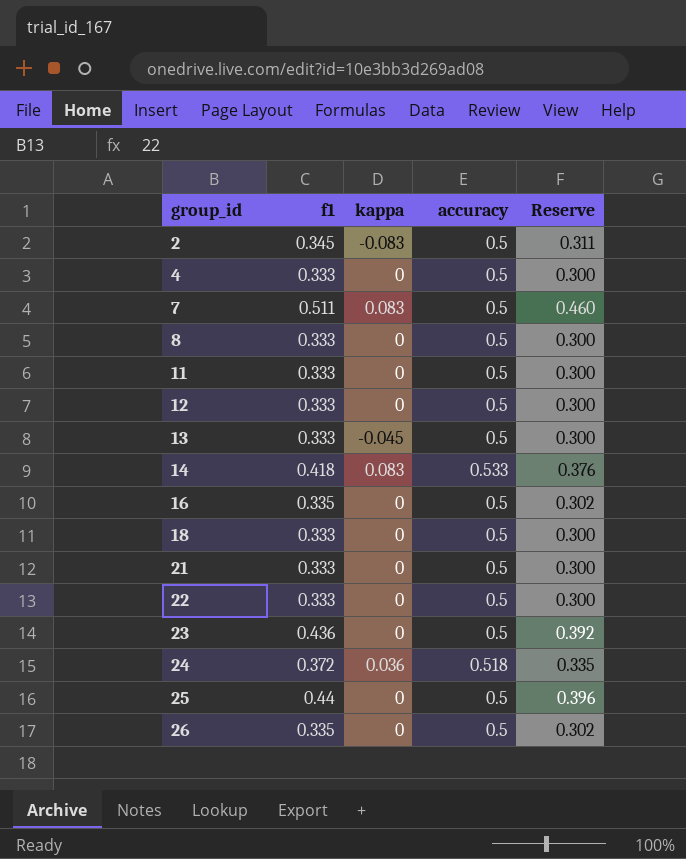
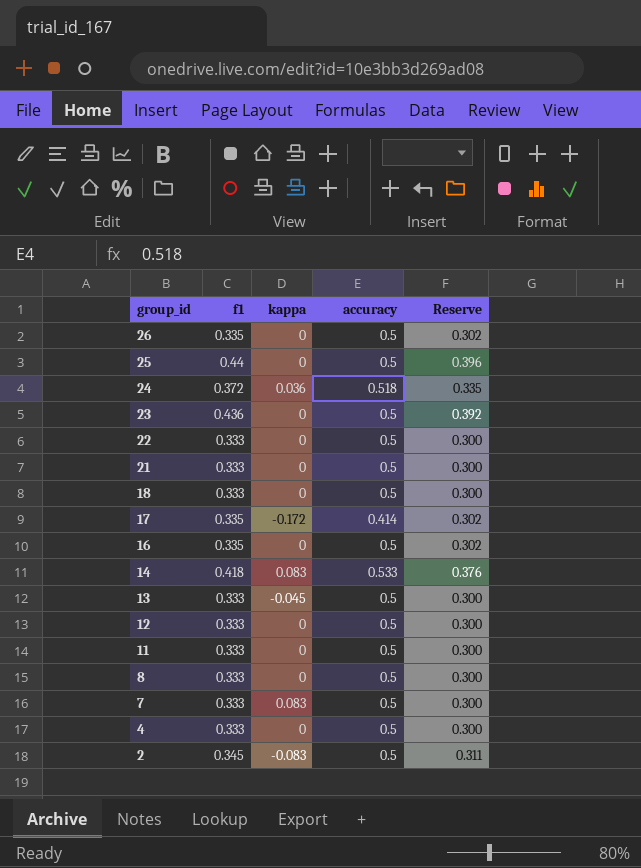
row order: group_id ascending -> group_id descending
row 17: none -> 0.335 | -0.172 | 0.414 | 0.302
7 | f1: 0.511 -> 0.333
7 | Reserve: 0.460 -> 0.300

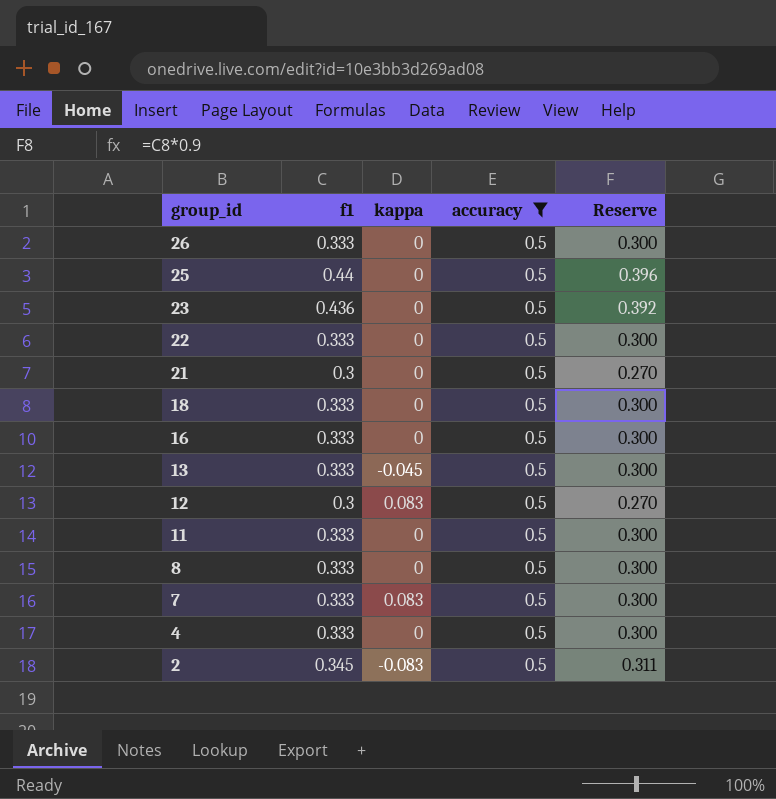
filter: none -> accuracy = 0.5
26 | f1: 0.335 -> 0.333
26 | Reserve: 0.302 -> 0.300
21 | f1: 0.333 -> 0.3
21 | Reserve: 0.300 -> 0.270
16 | f1: 0.335 -> 0.333
16 | Reserve: 0.302 -> 0.300
12 | f1: 0.333 -> 0.3
12 | kappa: 0 -> 0.083
12 | Reserve: 0.300 -> 0.270

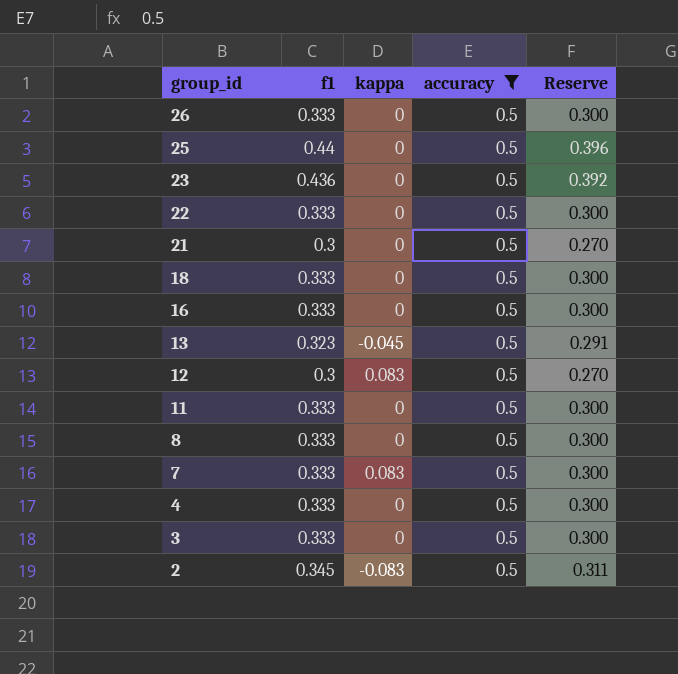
13 | f1: 0.333 -> 0.323
13 | Reserve: 0.300 -> 0.291
row 3: none -> 0.333 | 0 | 0.5 | 0.300

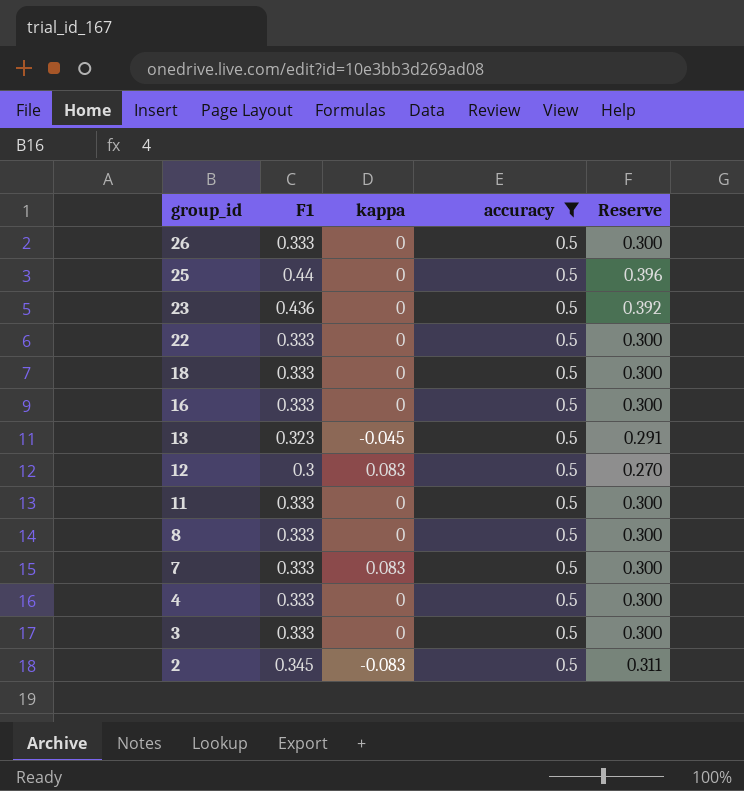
column name: f1 -> F1
row 21: 0.3 | 0 | 0.5 | 0.270 -> none

